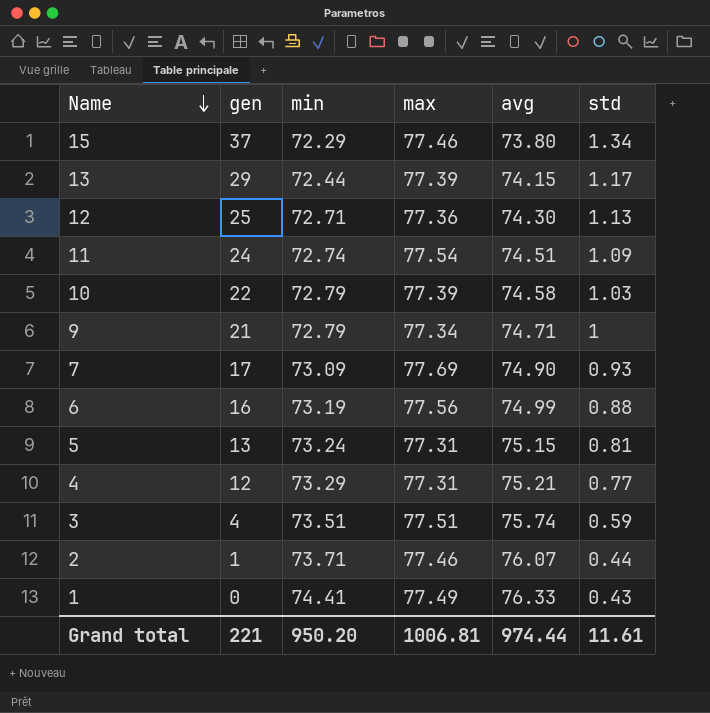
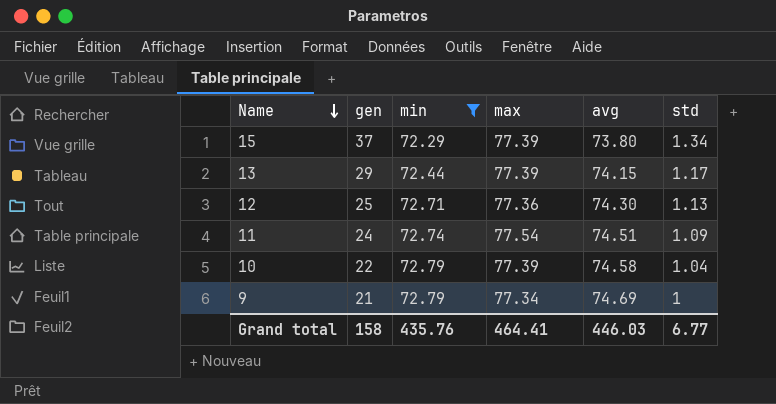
filter: none -> min <= 72.79
15 | max: 77.46 -> 77.39
10 | std: 1.03 -> 1.04
9 | avg: 74.71 -> 74.69
Grand total | gen: 221 -> 158
Grand total | min: 950.20 -> 435.76
Grand total | max: 1006.81 -> 464.41
Grand total | avg: 974.44 -> 446.03
Grand total | std: 11.61 -> 6.77

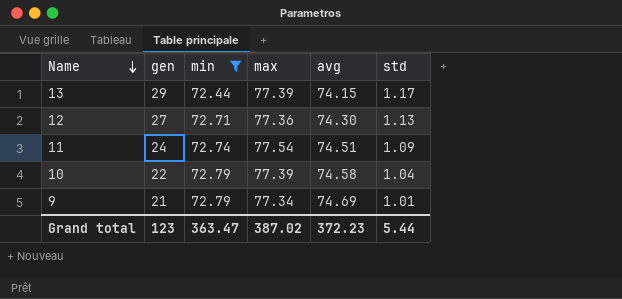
row 15: 37 | 72.29 | 77.39 | 73.80 | 1.34 -> none
12 | gen: 25 -> 27
9 | std: 1 -> 1.01
Grand total | gen: 158 -> 123
Grand total | min: 435.76 -> 363.47
Grand total | max: 464.41 -> 387.02
Grand total | avg: 446.03 -> 372.23
Grand total | std: 6.77 -> 5.44

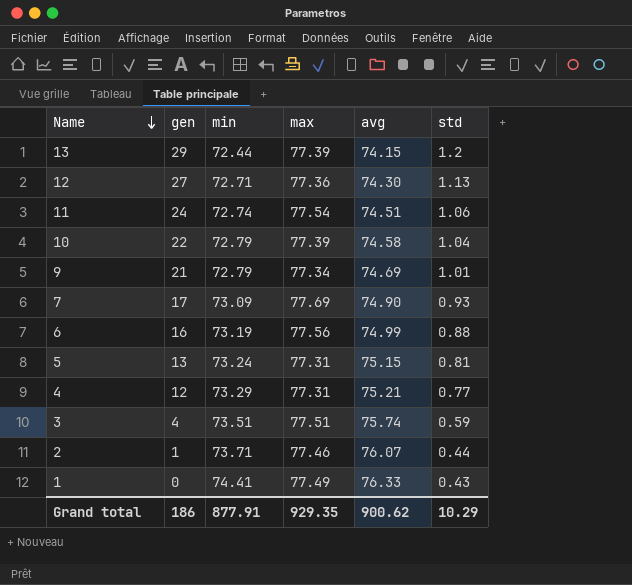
filter: min <= 72.79 -> none
13 | std: 1.17 -> 1.2
11 | std: 1.09 -> 1.06
Grand total | gen: 123 -> 186
Grand total | min: 363.47 -> 877.91
Grand total | max: 387.02 -> 929.35
Grand total | avg: 372.23 -> 900.62
Grand total | std: 5.44 -> 10.29

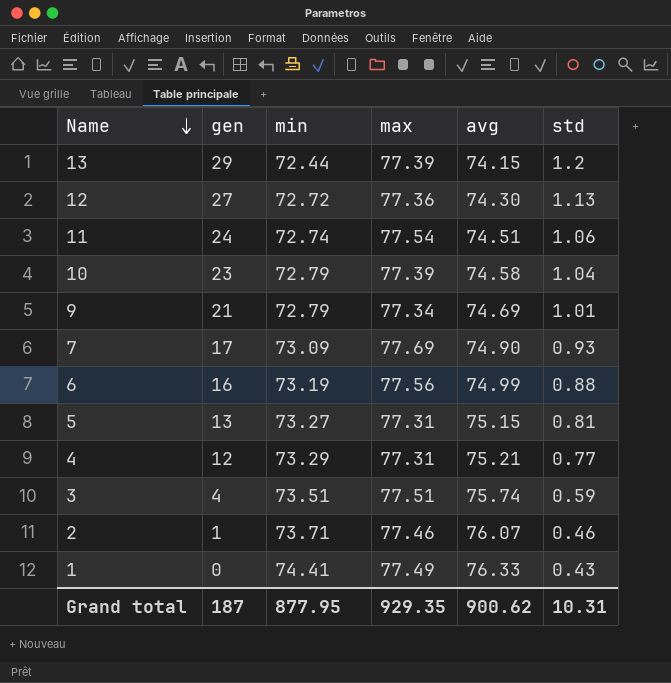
12 | min: 72.71 -> 72.72
10 | gen: 22 -> 23
5 | min: 73.24 -> 73.27
2 | std: 0.44 -> 0.46
Grand total | gen: 186 -> 187
Grand total | min: 877.91 -> 877.95
Grand total | std: 10.29 -> 10.31

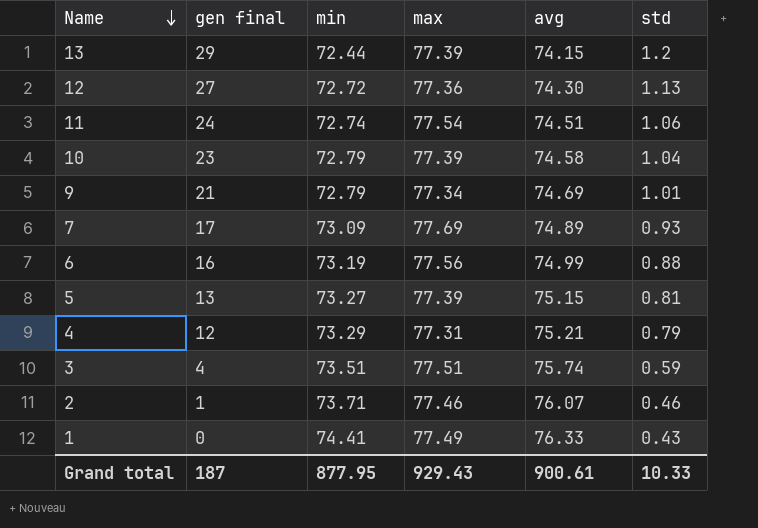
column name: gen -> gen final
7 | avg: 74.90 -> 74.89
5 | max: 77.31 -> 77.39
4 | std: 0.77 -> 0.79
Grand total | max: 929.35 -> 929.43
Grand total | avg: 900.62 -> 900.61
Grand total | std: 10.31 -> 10.33

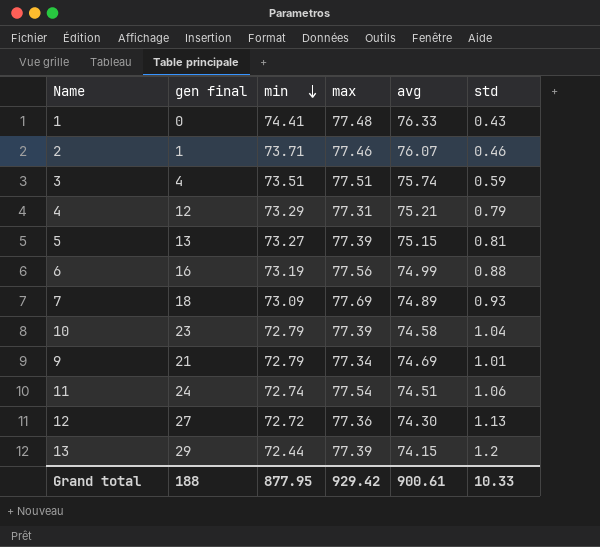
row order: Name descending -> min descending
1 | max: 77.49 -> 77.48
7 | gen final: 17 -> 18
Grand total | gen final: 187 -> 188
Grand total | max: 929.43 -> 929.42

